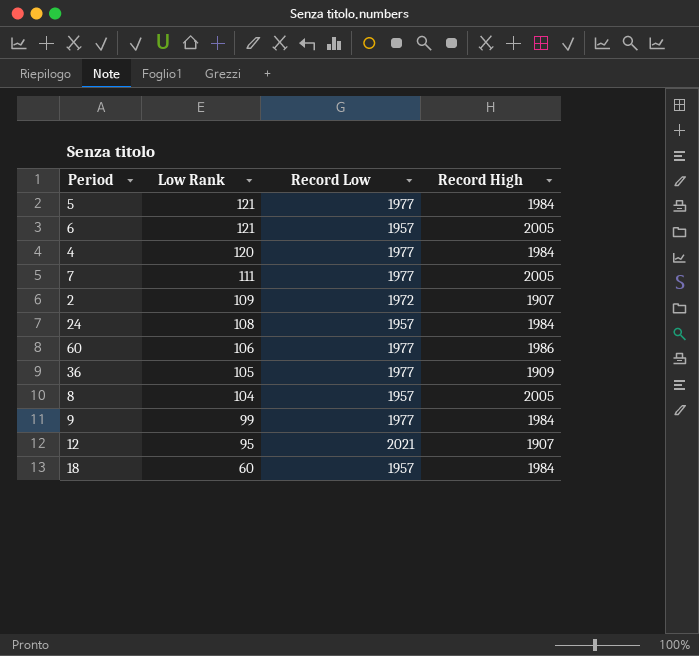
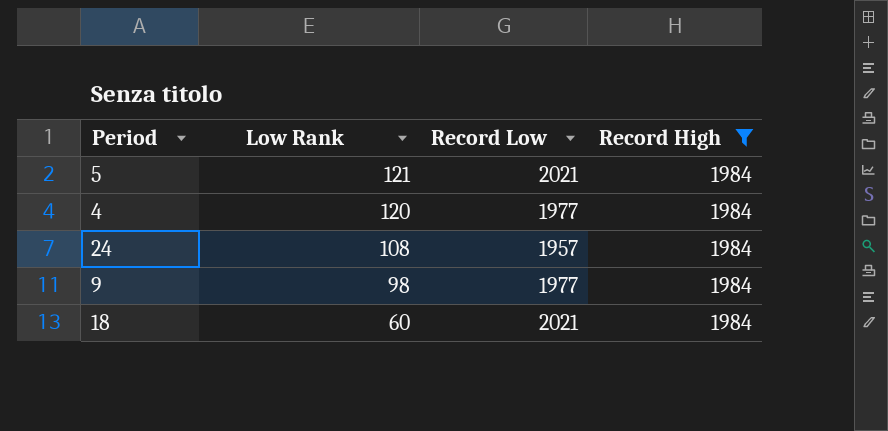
filter: none -> Record High = 1984
5 | Record Low: 1977 -> 2021
9 | Low Rank: 99 -> 98
18 | Record Low: 1957 -> 2021

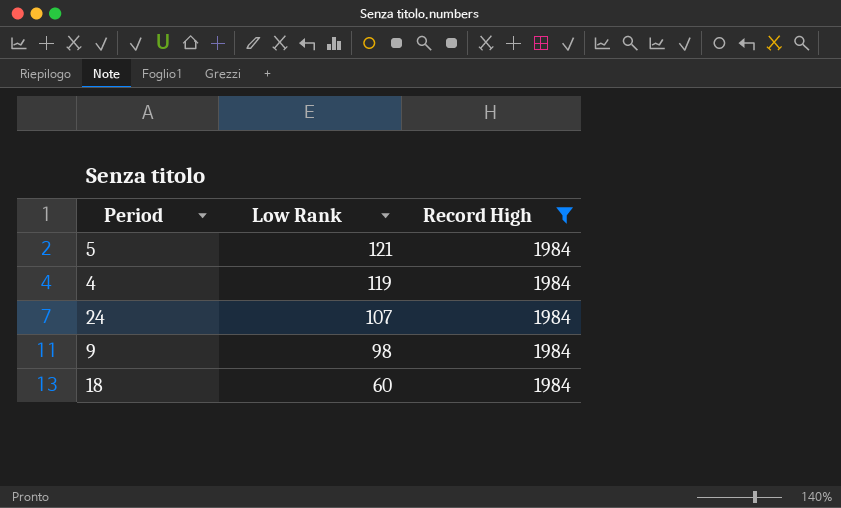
column Record Low | position: 3 -> none
4 | Low Rank: 120 -> 119
24 | Low Rank: 108 -> 107

